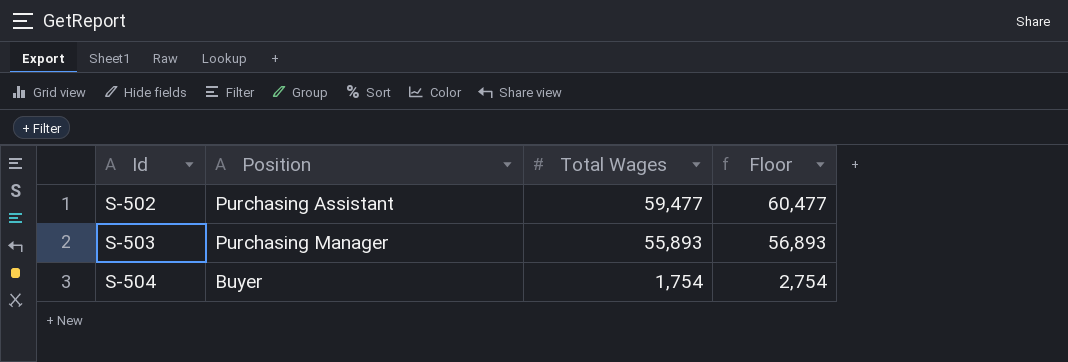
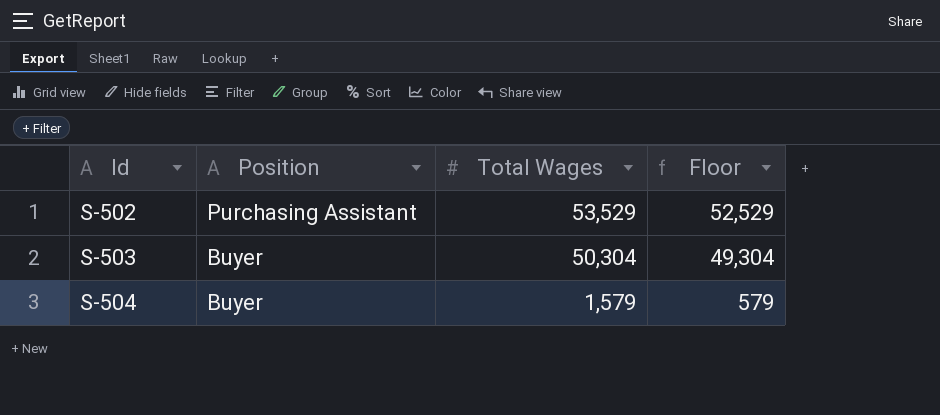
column Floor | formula: [Total Wages] + 1000 -> [Total Wages] - 1000
S-502 | Total Wages: 59,477 -> 53,529
S-503 | Position: Purchasing Manager -> Buyer
S-503 | Total Wages: 55,893 -> 50,304
S-504 | Total Wages: 1,754 -> 1,579

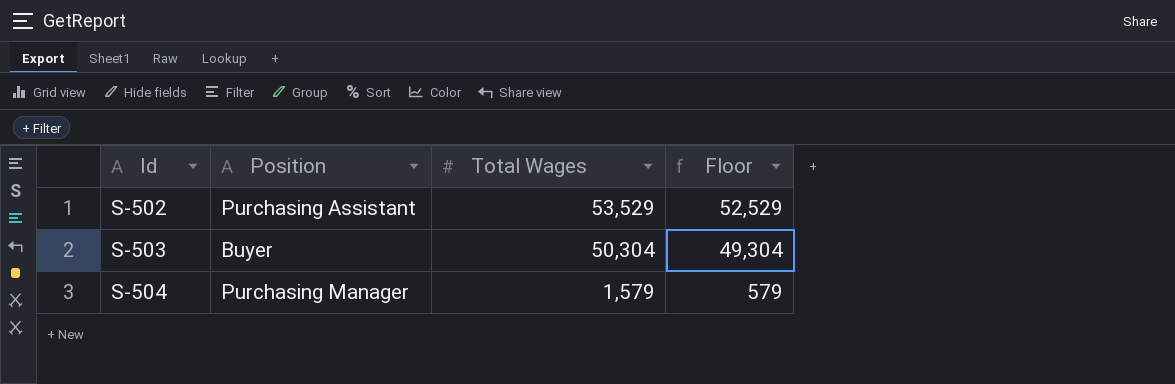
S-504 | Position: Buyer -> Purchasing Manager

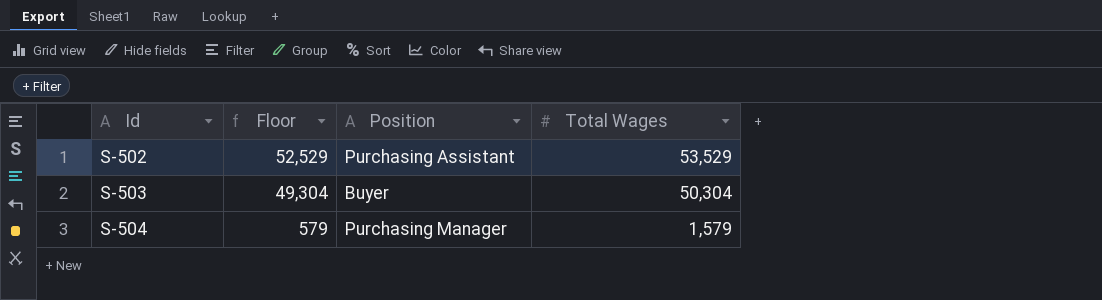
column Floor | position: 4 -> 2

